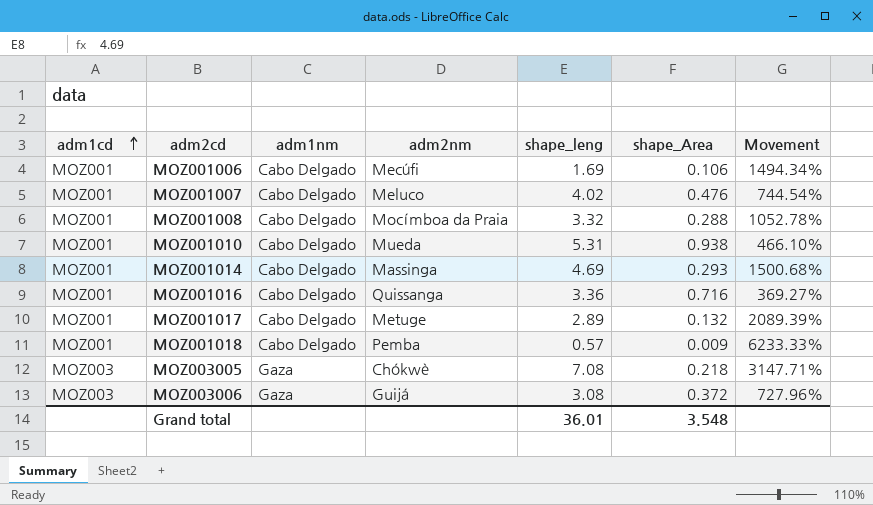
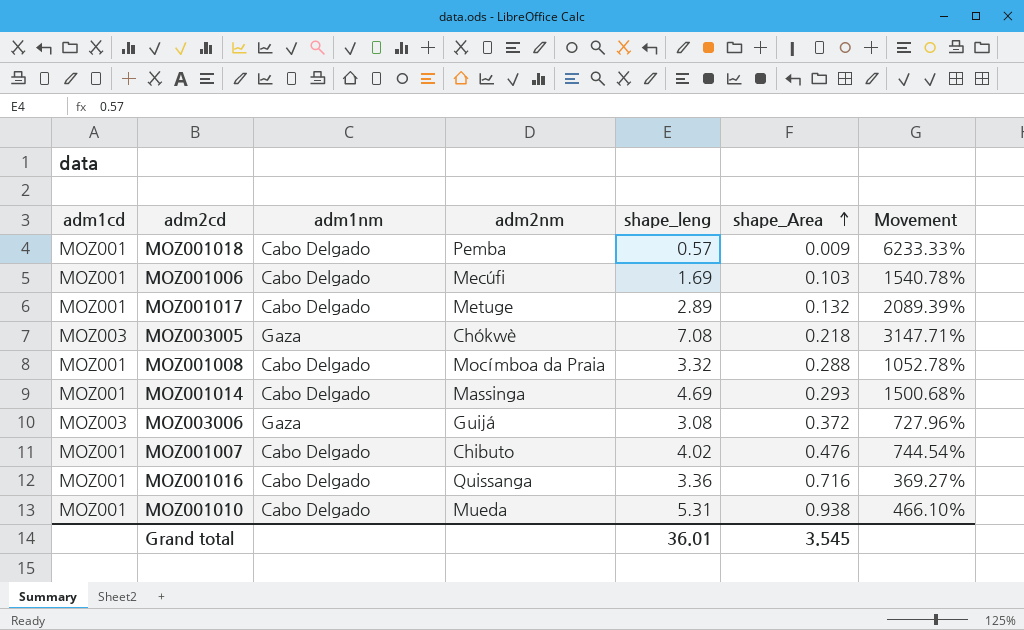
row order: adm1cd ascending -> shape_Area ascending
MOZ001006 | shape_Area: 0.106 -> 0.103
MOZ001006 | Movement: 1494.34% -> 1540.78%
MOZ001007 | adm2nm: Meluco -> Chibuto
Grand total | shape_Area: 3.548 -> 3.545

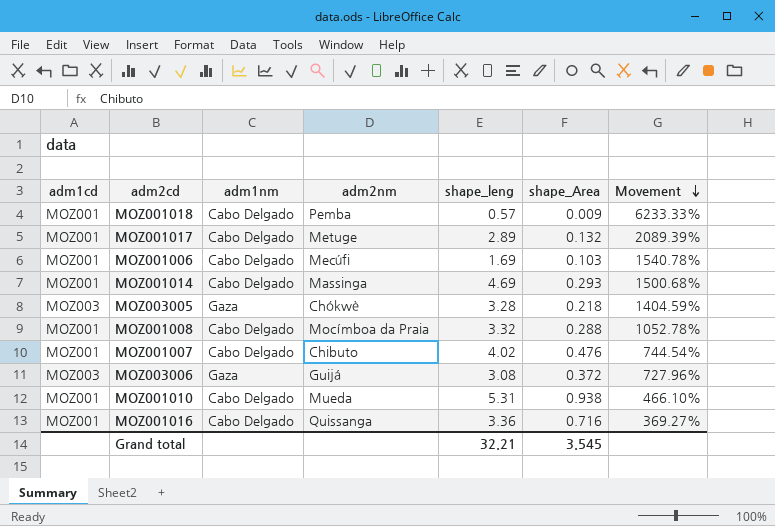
row order: shape_Area ascending -> Movement descending
MOZ003005 | shape_leng: 7.08 -> 3.28
MOZ003005 | Movement: 3147.71% -> 1404.59%
Grand total | shape_leng: 36.01 -> 32.21

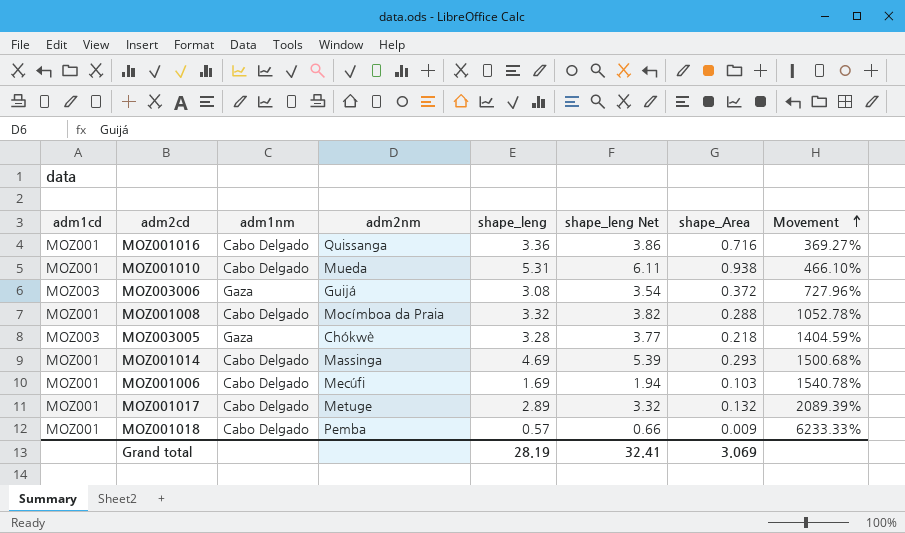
row order: Movement descending -> Movement ascending
column shape_leng Net | formula: none -> [shape_leng] * 1.15
row MOZ001007: MOZ001 | Cabo Delgado | Chibuto | 4.02 | 0.476 | 744.54% -> none
Grand total | shape_leng: 32.21 -> 28.19
Grand total | shape_Area: 3.545 -> 3.069

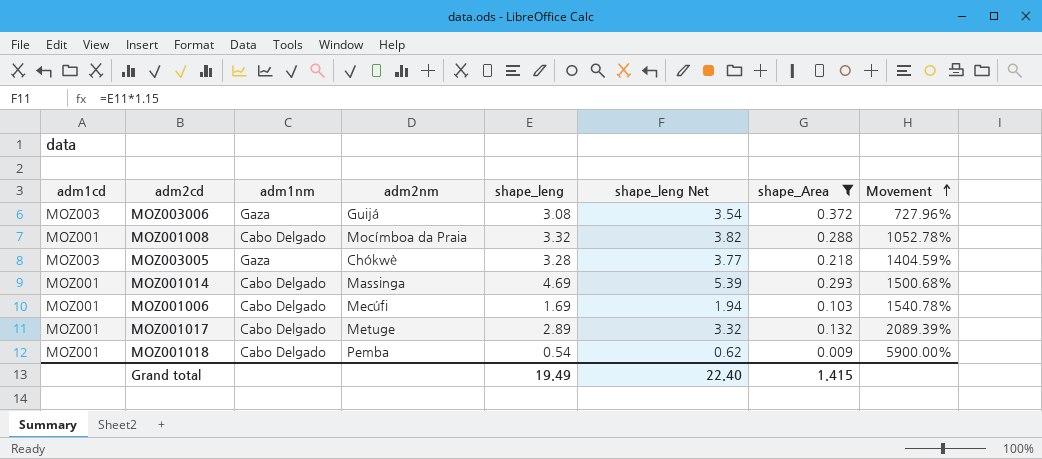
filter: none -> shape_Area <= 0.372
MOZ001018 | shape_leng: 0.57 -> 0.54
MOZ001018 | shape_leng Net: 0.66 -> 0.62
MOZ001018 | Movement: 6233.33% -> 5900.00%
Grand total | shape_leng: 28.19 -> 19.49
Grand total | shape_leng Net: 32.41 -> 22.40
Grand total | shape_Area: 3.069 -> 1.415

